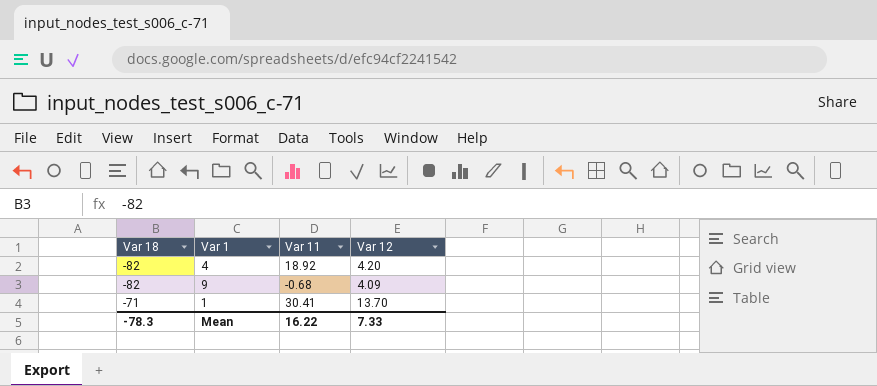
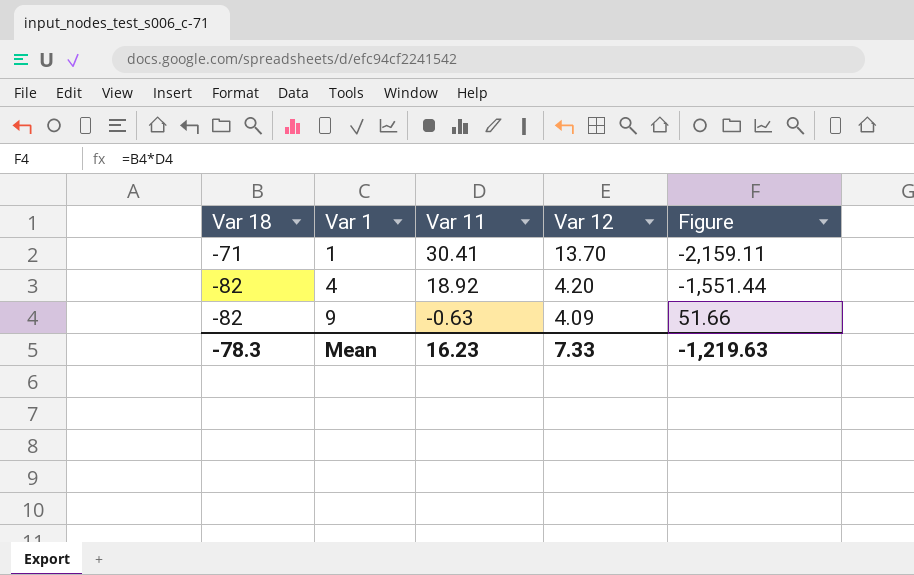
row order: Var 18 ascending -> Var 18 descending
column Figure | formula: none -> [Var 18] * [Var 11]
9 | Var 11: -0.68 -> -0.63
Mean | Var 11: 16.22 -> 16.23

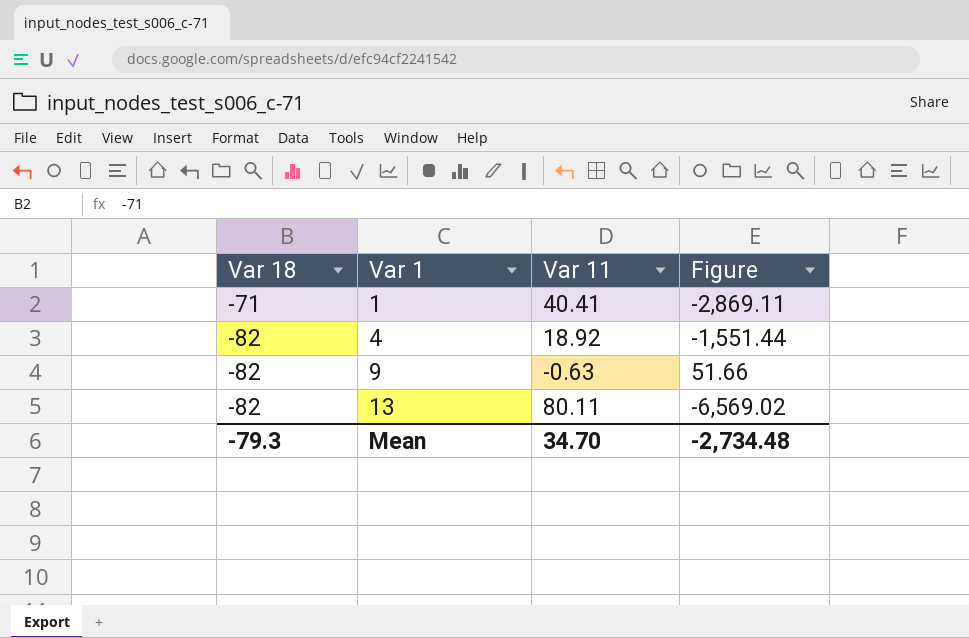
column Var 12 | position: 4 -> none
1 | Var 11: 30.41 -> 40.41
1 | Figure: -2,159.11 -> -2,869.11
row 13: none -> -82 | 80.11 | -6,569.02
Mean | Var 18: -78.3 -> -79.3
Mean | Var 11: 16.23 -> 34.70
Mean | Figure: -1,219.63 -> -2,734.48

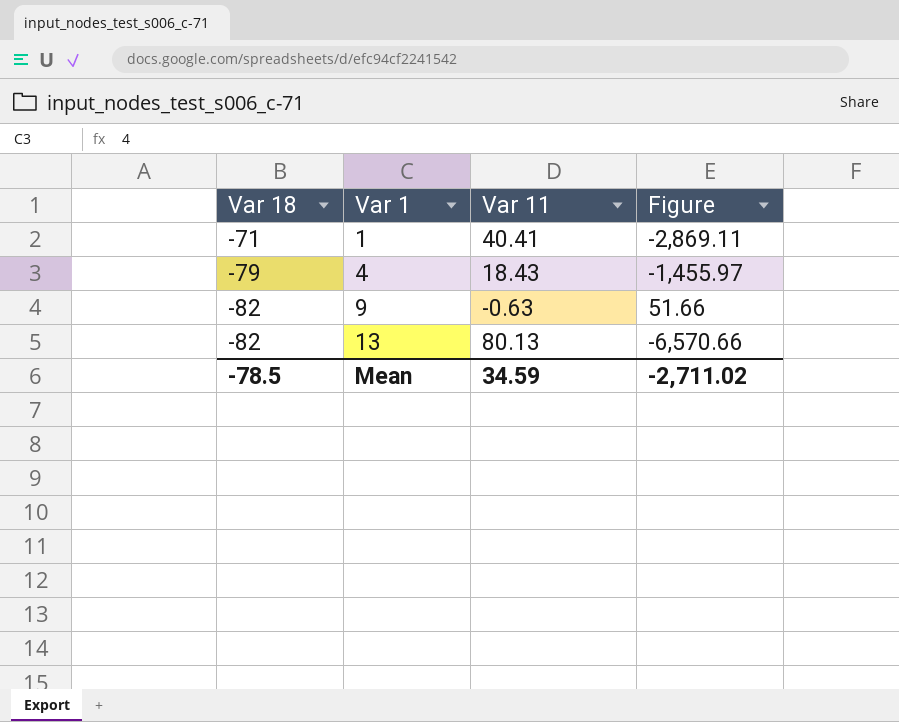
4 | Var 18: -82 -> -79
4 | Var 11: 18.92 -> 18.43
4 | Figure: -1,551.44 -> -1,455.97
13 | Var 11: 80.11 -> 80.13
13 | Figure: -6,569.02 -> -6,570.66
Mean | Var 18: -79.3 -> -78.5
Mean | Var 11: 34.70 -> 34.59
Mean | Figure: -2,734.48 -> -2,711.02

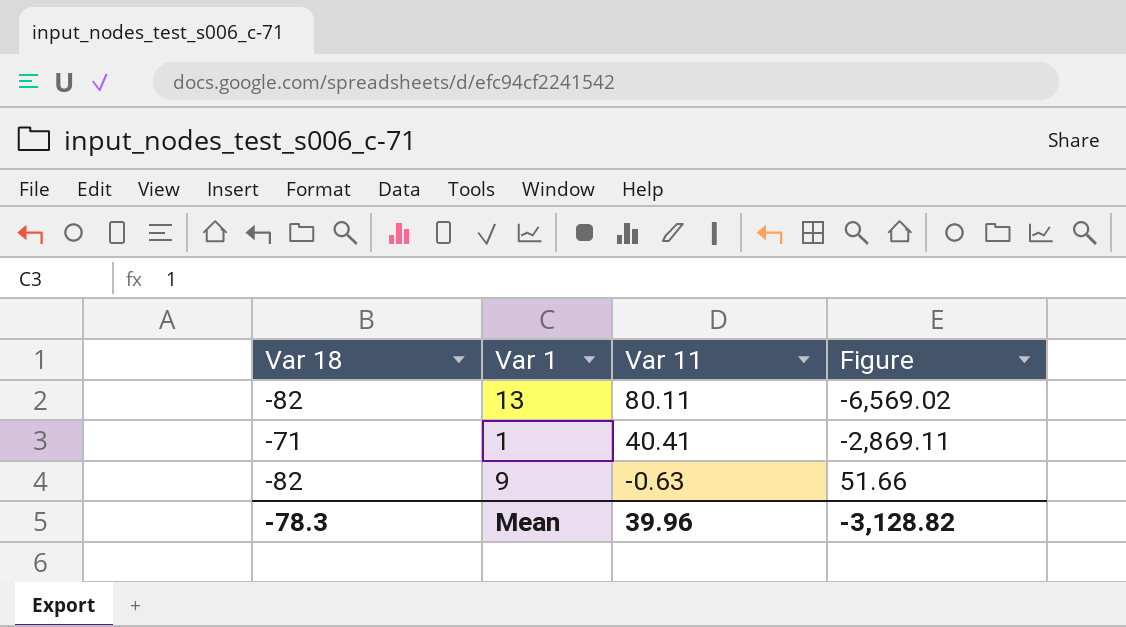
row order: Var 18 descending -> Var 11 descending
row 4: -79 | 18.43 | -1,455.97 -> none
13 | Var 11: 80.13 -> 80.11
13 | Figure: -6,570.66 -> -6,569.02
Mean | Var 18: -78.5 -> -78.3
Mean | Var 11: 34.59 -> 39.96
Mean | Figure: -2,711.02 -> -3,128.82

